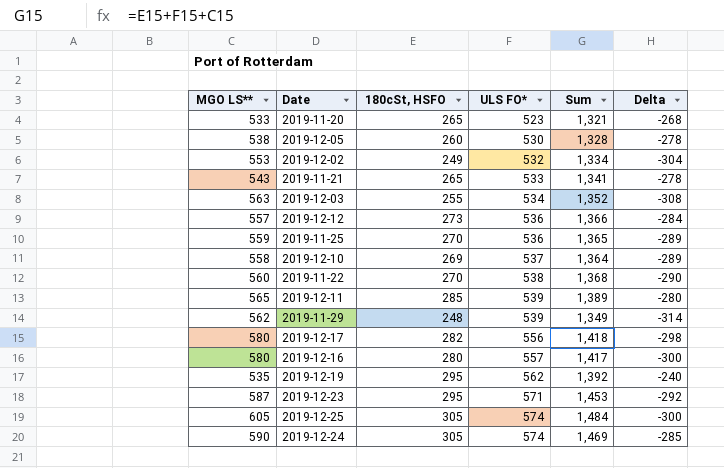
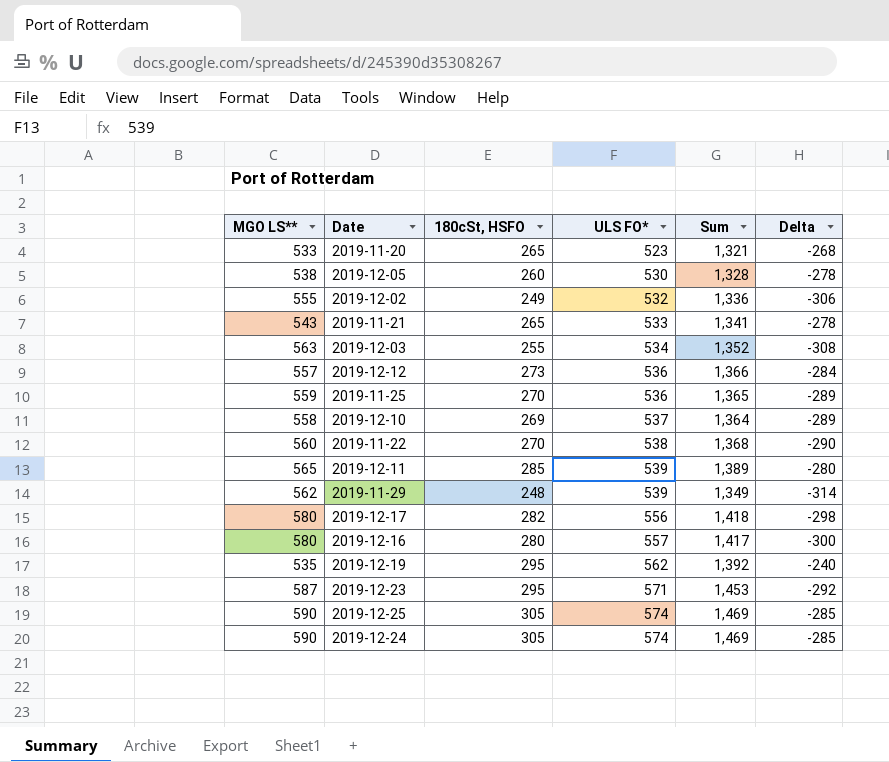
2019-12-02 | MGO LS**: 553 -> 555
2019-12-02 | Sum: 1,334 -> 1,336
2019-12-02 | Delta: -304 -> -306
2019-12-25 | MGO LS**: 605 -> 590
2019-12-25 | Sum: 1,484 -> 1,469
2019-12-25 | Delta: -300 -> -285

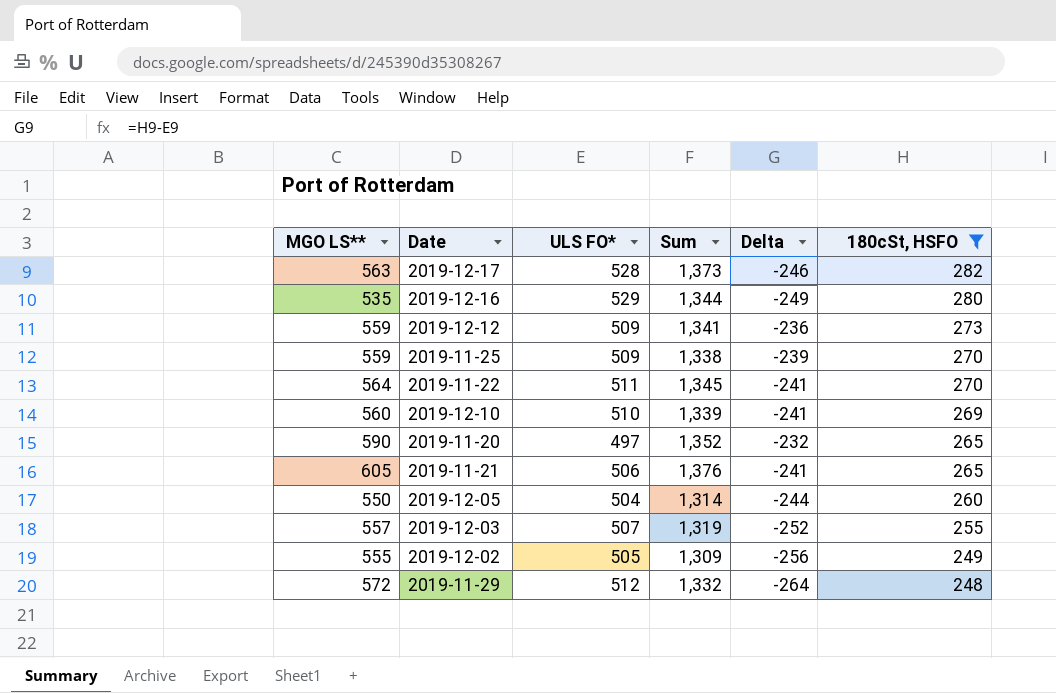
filter: none -> 180cSt, HSFO <= 282
row order: ULS FO* ascending -> 180cSt, HSFO descending
column Delta | formula: [180cSt, HSFO] - [MGO LS**] -> [180cSt, HSFO] - [ULS FO*]
column 180cSt, HSFO | position: 3 -> 6
2019-12-17 | MGO LS**: 580 -> 563
2019-12-17 | ULS FO*: 556 -> 528
2019-12-17 | Sum: 1,418 -> 1,373
2019-12-16 | MGO LS**: 580 -> 535
2019-12-16 | ULS FO*: 557 -> 529
2019-12-16 | Sum: 1,417 -> 1,344
2019-12-12 | MGO LS**: 557 -> 559
2019-12-12 | ULS FO*: 536 -> 509
2019-12-12 | Sum: 1,366 -> 1,341
2019-11-25 | ULS FO*: 536 -> 509
2019-11-25 | Sum: 1,365 -> 1,338
2019-11-22 | MGO LS**: 560 -> 564
2019-11-22 | ULS FO*: 538 -> 511
2019-11-22 | Sum: 1,368 -> 1,345
2019-12-10 | MGO LS**: 558 -> 560
2019-12-10 | ULS FO*: 537 -> 510
2019-12-10 | Sum: 1,364 -> 1,339
2019-11-20 | MGO LS**: 533 -> 590
2019-11-20 | ULS FO*: 523 -> 497
2019-11-20 | Sum: 1,321 -> 1,352
2019-11-21 | MGO LS**: 543 -> 605
2019-11-21 | ULS FO*: 533 -> 506
2019-11-21 | Sum: 1,341 -> 1,376
2019-12-05 | MGO LS**: 538 -> 550
2019-12-05 | ULS FO*: 530 -> 504
2019-12-05 | Sum: 1,328 -> 1,314
2019-12-03 | MGO LS**: 563 -> 557
2019-12-03 | ULS FO*: 534 -> 507
2019-12-03 | Sum: 1,352 -> 1,319
2019-12-02 | ULS FO*: 532 -> 505
2019-12-02 | Sum: 1,336 -> 1,309
2019-11-29 | MGO LS**: 562 -> 572
2019-11-29 | ULS FO*: 539 -> 512
2019-11-29 | Sum: 1,349 -> 1,332

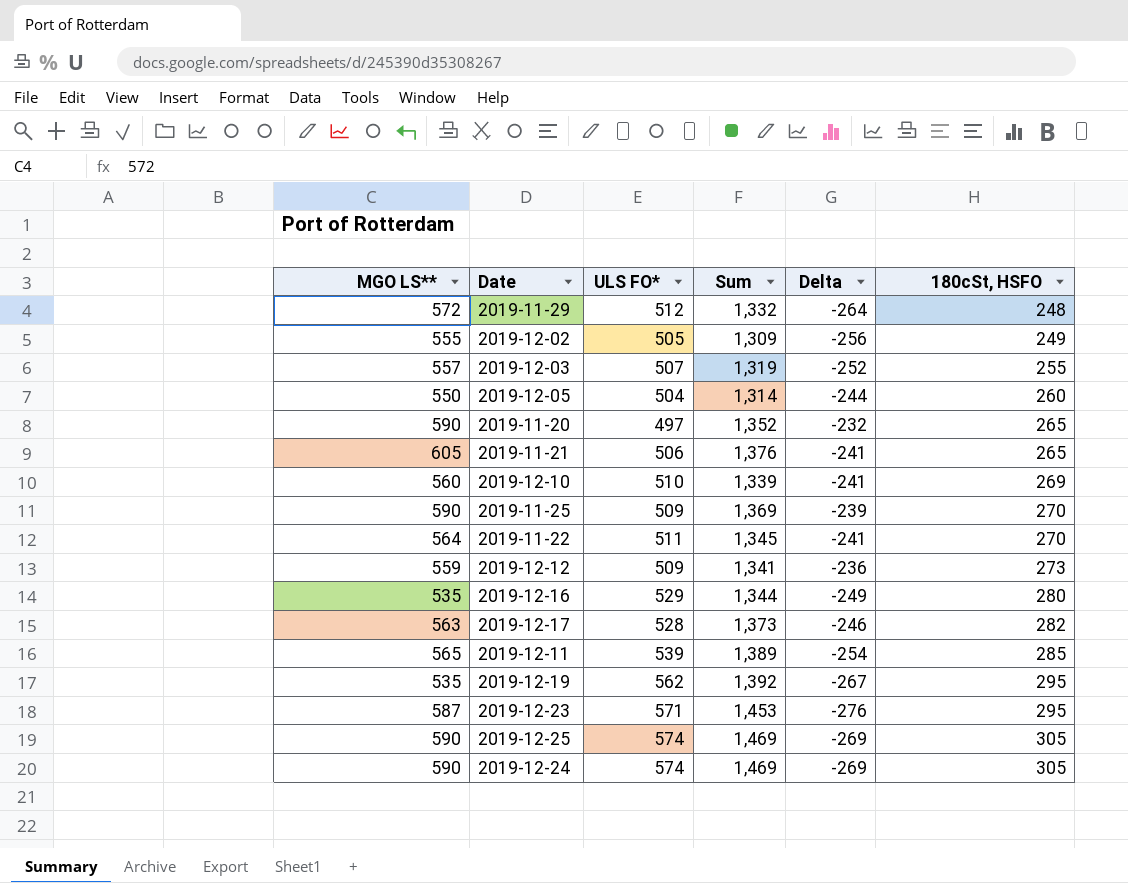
filter: 180cSt, HSFO <= 282 -> none
row order: 180cSt, HSFO descending -> 180cSt, HSFO ascending
2019-11-25 | MGO LS**: 559 -> 590
2019-11-25 | Sum: 1,338 -> 1,369

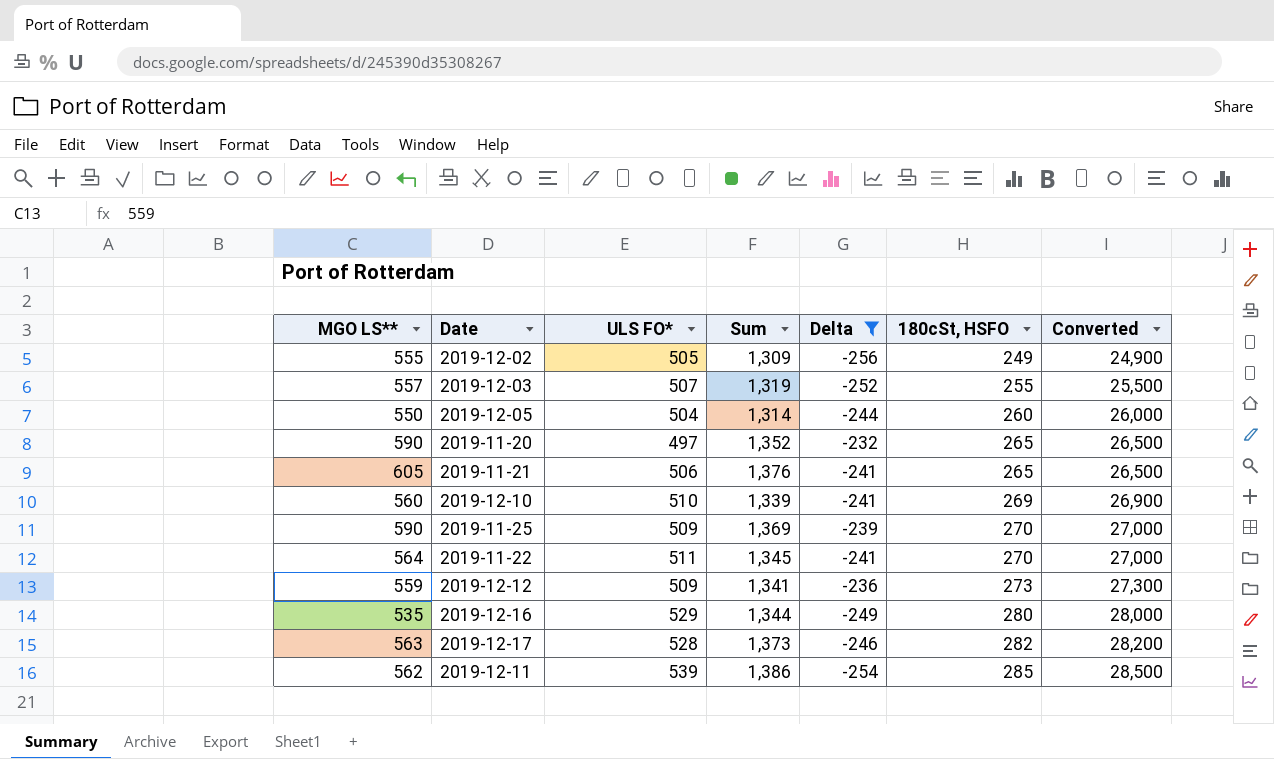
filter: none -> Delta >= -256
column Converted | formula: none -> [180cSt, HSFO] * 100
2019-12-11 | MGO LS**: 565 -> 562
2019-12-11 | Sum: 1,389 -> 1,386

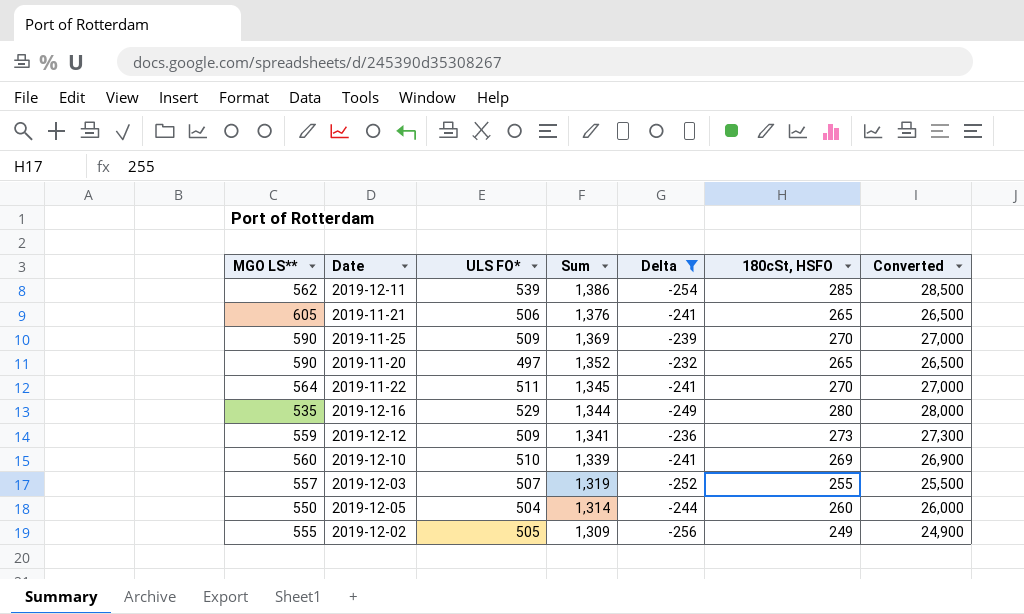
row order: 180cSt, HSFO ascending -> Sum descending
row 2019-12-17: 563 | 528 | 1,373 | -246 | 282 | 28,200 -> none

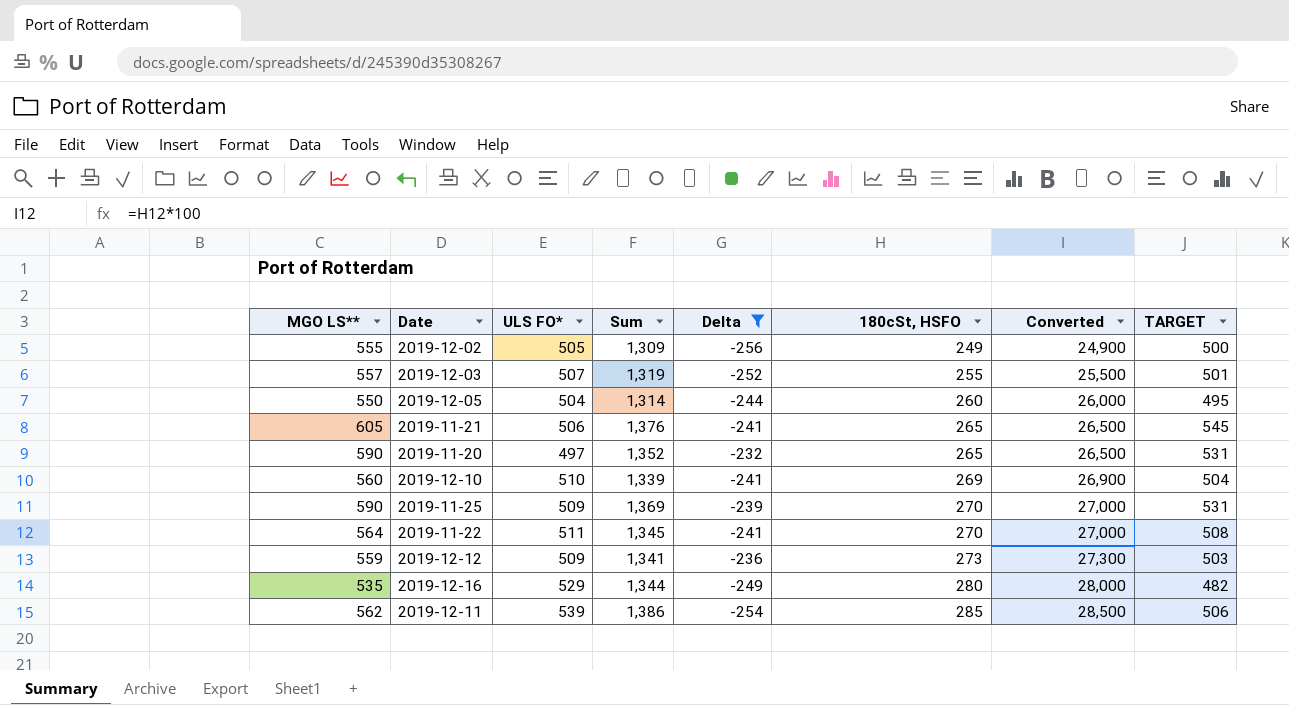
row order: Sum descending -> 180cSt, HSFO ascending
column TARGET | formula: none -> [MGO LS**] * 0.9

